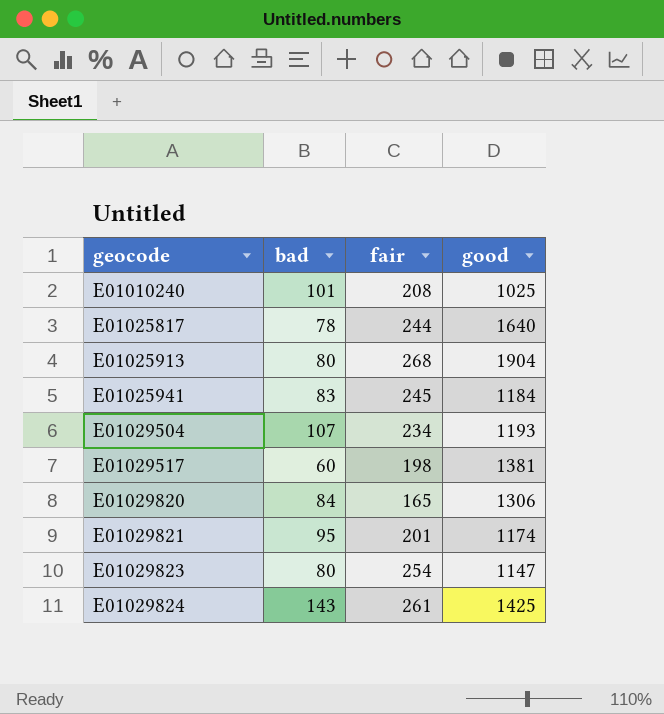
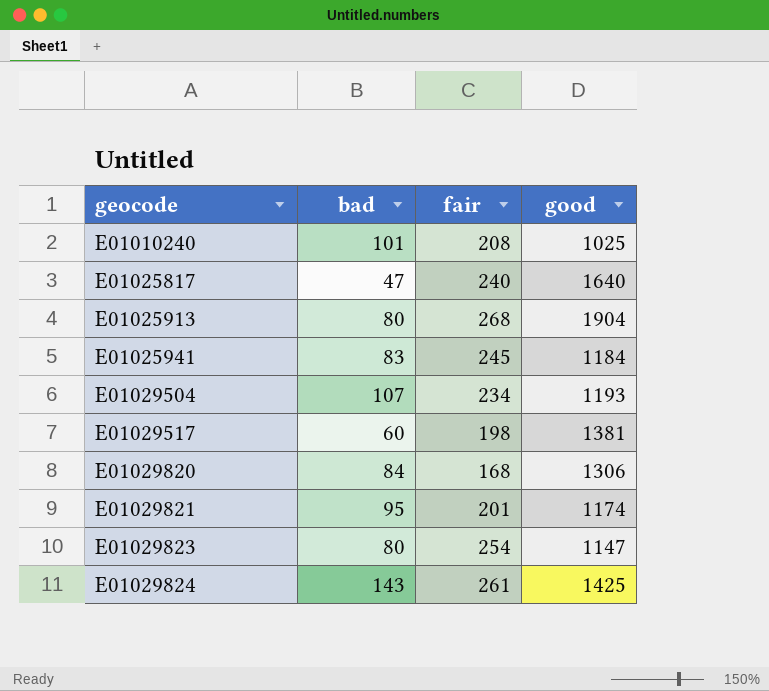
E01025817 | bad: 78 -> 47
E01025817 | fair: 244 -> 240
E01029820 | fair: 165 -> 168

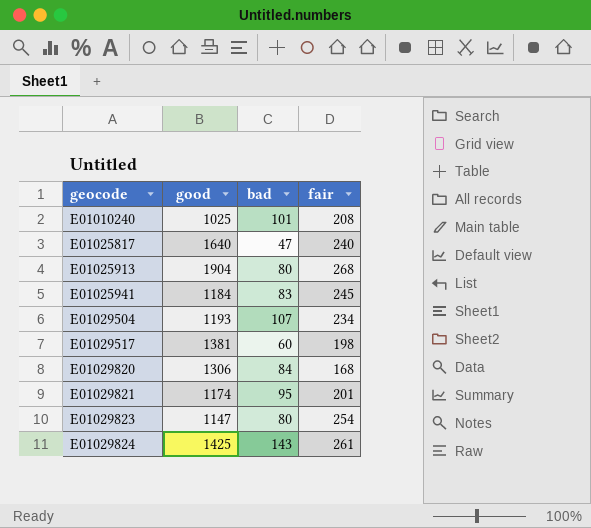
column good | position: 4 -> 2

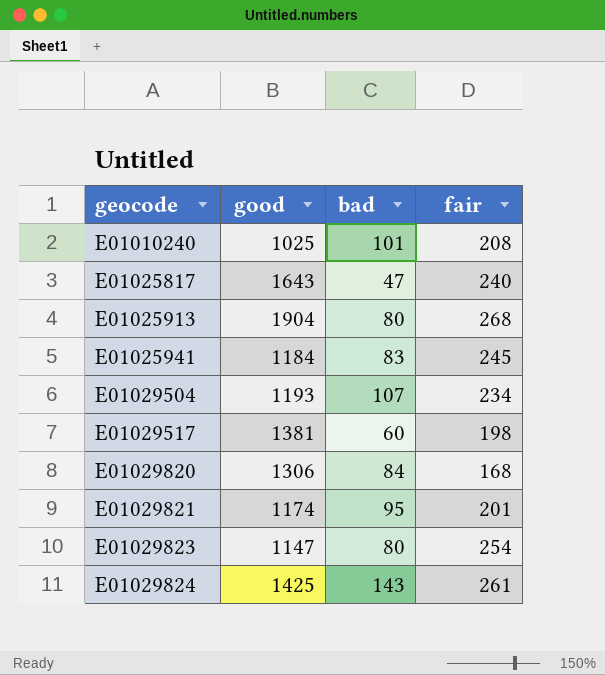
E01025817 | good: 1640 -> 1643

